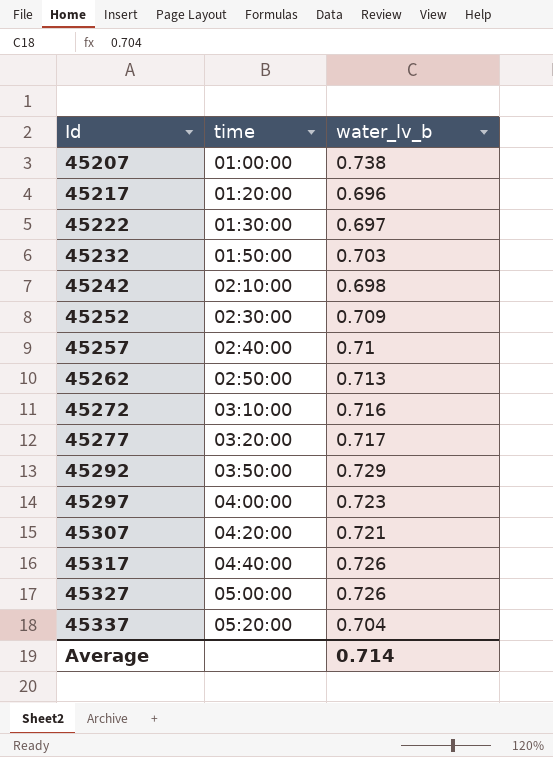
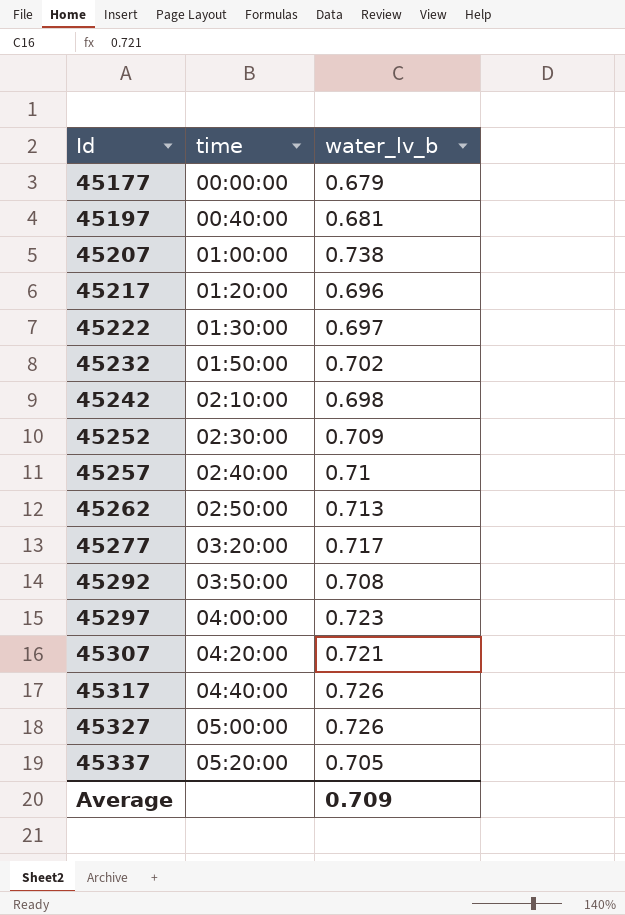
row 45272: 03:10:00 | 0.716 -> none
row 45177: none -> 00:00:00 | 0.679
row 45197: none -> 00:40:00 | 0.681
45232 | water_lv_b: 0.703 -> 0.702
45292 | water_lv_b: 0.729 -> 0.708
45337 | water_lv_b: 0.704 -> 0.705
Average | water_lv_b: 0.714 -> 0.709

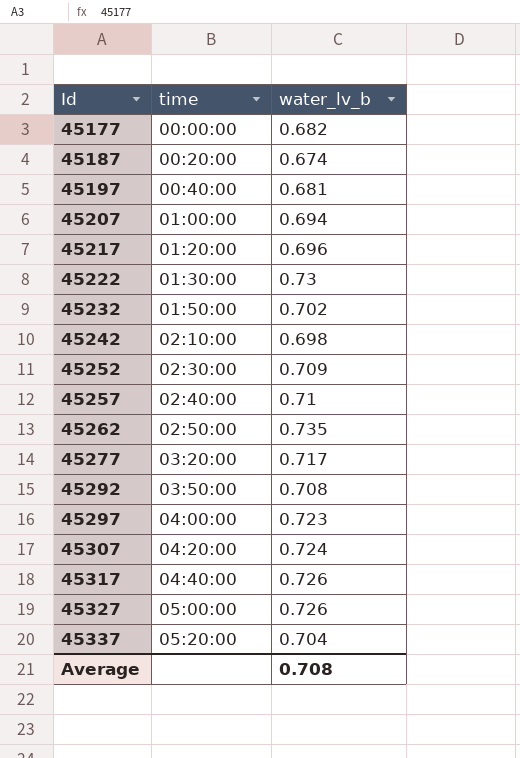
45177 | water_lv_b: 0.679 -> 0.682
row 45187: none -> 00:20:00 | 0.674
45207 | water_lv_b: 0.738 -> 0.694
45222 | water_lv_b: 0.697 -> 0.73
45262 | water_lv_b: 0.713 -> 0.735
45307 | water_lv_b: 0.721 -> 0.724
45337 | water_lv_b: 0.705 -> 0.704
Average | water_lv_b: 0.709 -> 0.708

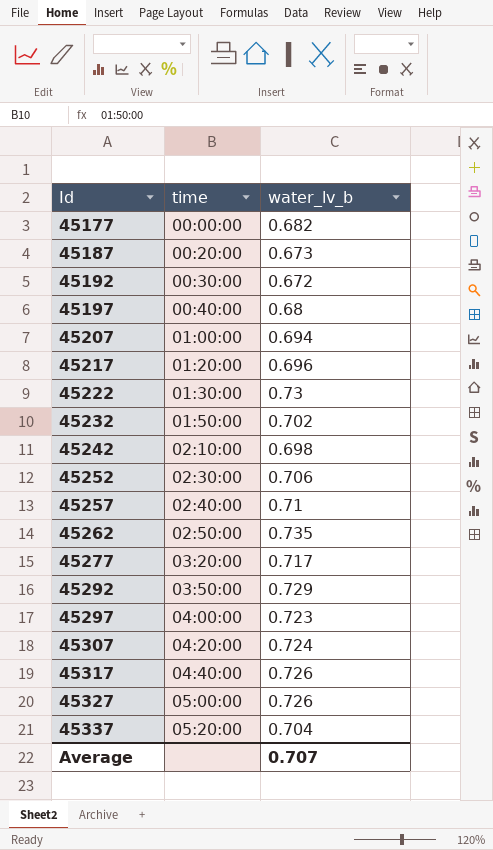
45187 | water_lv_b: 0.674 -> 0.673
row 45192: none -> 00:30:00 | 0.672
45197 | water_lv_b: 0.681 -> 0.68
45252 | water_lv_b: 0.709 -> 0.706
45292 | water_lv_b: 0.708 -> 0.729
Average | water_lv_b: 0.708 -> 0.707

